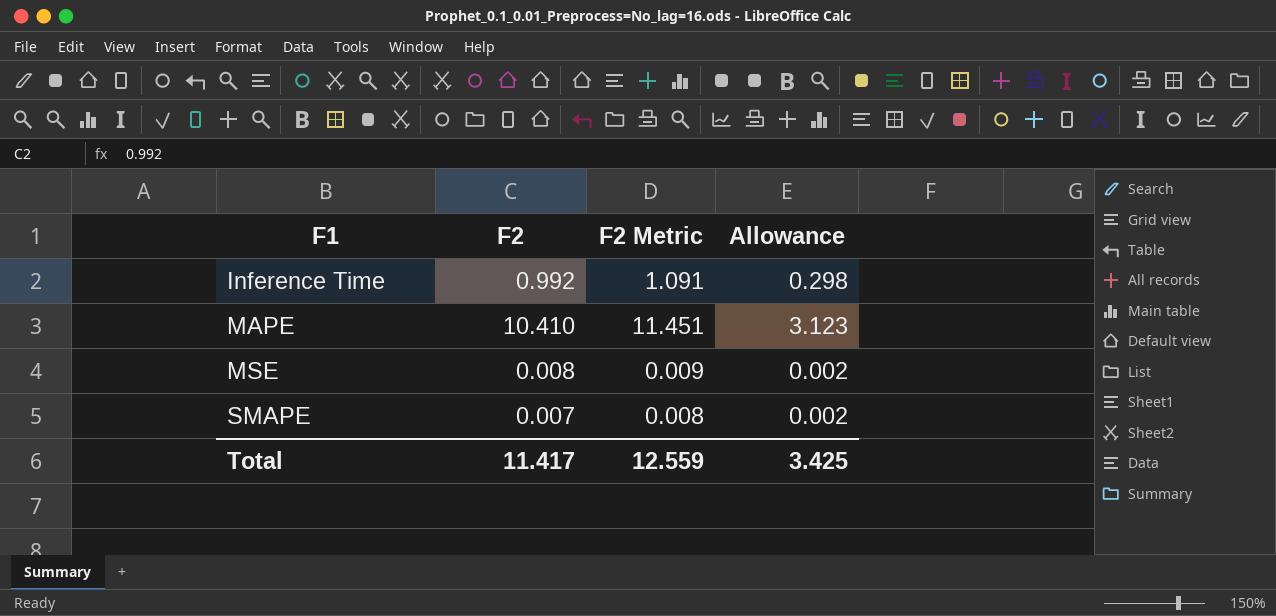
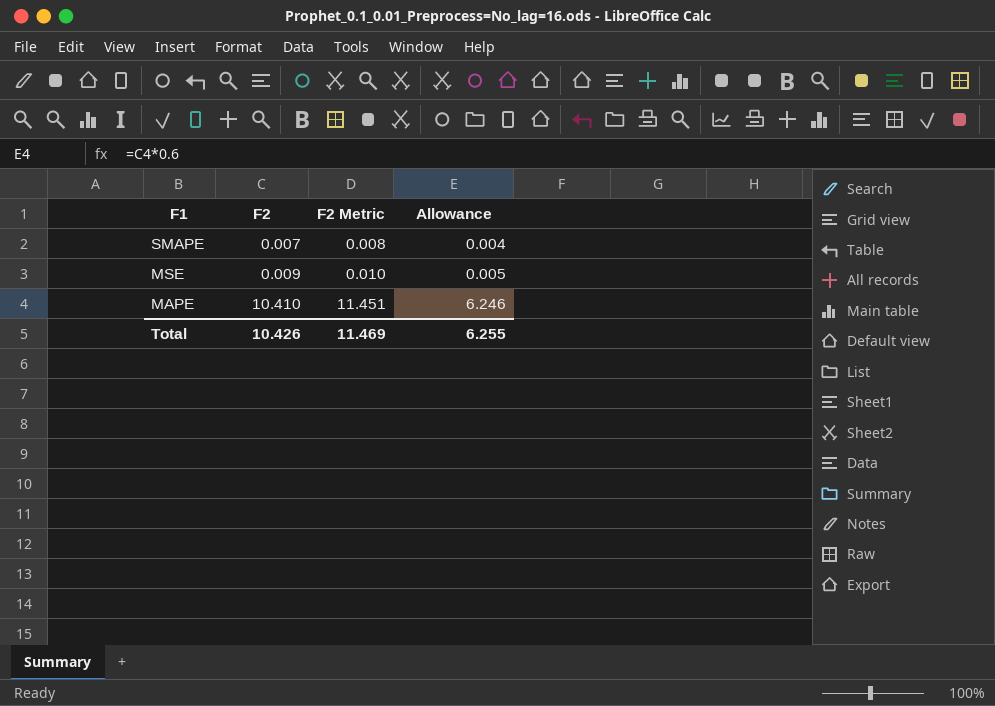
row order: F1 ascending -> F1 descending
column Allowance | formula: [F2] * 0.3 -> [F2] * 0.6
row Inference Time: 0.992 | 1.091 | 0.298 -> none
MSE | F2: 0.008 -> 0.009
MSE | F2 Metric: 0.009 -> 0.010
Total | F2: 11.417 -> 10.426
Total | F2 Metric: 12.559 -> 11.469
Total | Allowance: 3.425 -> 6.255

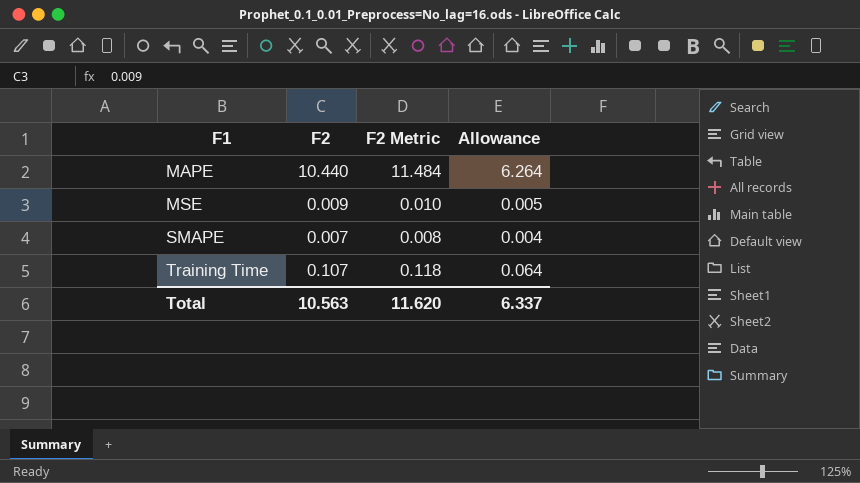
row order: F1 descending -> F1 ascending
MAPE | F2: 10.410 -> 10.440
MAPE | F2 Metric: 11.451 -> 11.484
MAPE | Allowance: 6.246 -> 6.264
row Training Time: none -> 0.107 | 0.118 | 0.064
Total | F2: 10.426 -> 10.563
Total | F2 Metric: 11.469 -> 11.620
Total | Allowance: 6.255 -> 6.337

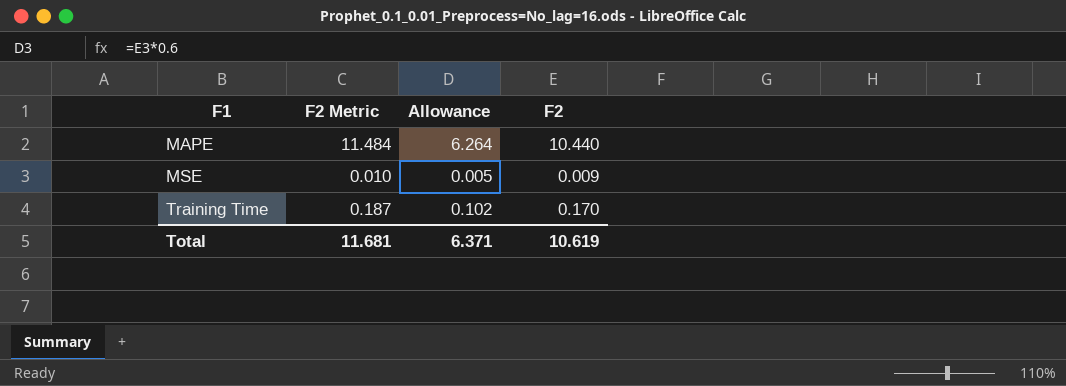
column F2 | position: 2 -> 4
row SMAPE: 0.007 | 0.008 | 0.004 -> none
Training Time | F2 Metric: 0.118 -> 0.187
Training Time | Allowance: 0.064 -> 0.102
Training Time | F2: 0.107 -> 0.170
Total | F2 Metric: 11.620 -> 11.681
Total | Allowance: 6.337 -> 6.371
Total | F2: 10.563 -> 10.619

